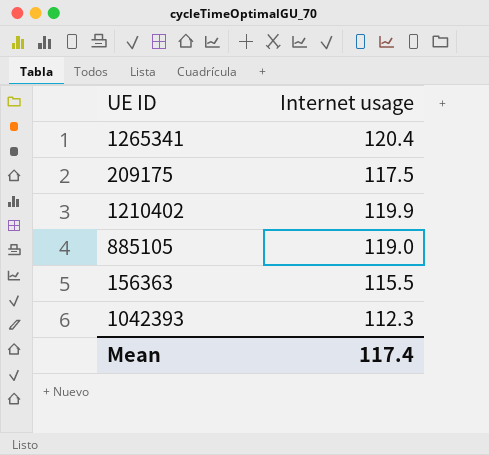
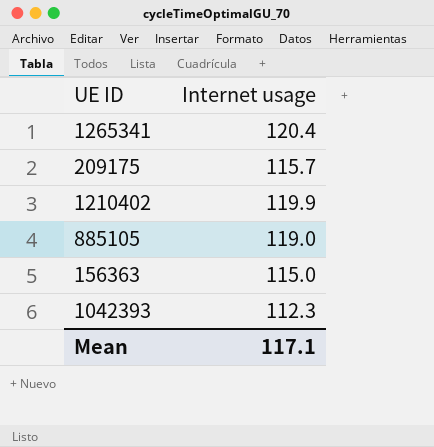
209175 | Internet usage: 117.5 -> 115.7
156363 | Internet usage: 115.5 -> 115.0
Mean | Internet usage: 117.4 -> 117.1

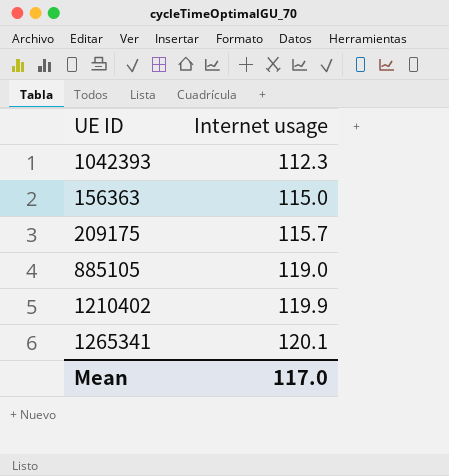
row order: none -> Internet usage ascending
1265341 | Internet usage: 120.4 -> 120.1
Mean | Internet usage: 117.1 -> 117.0

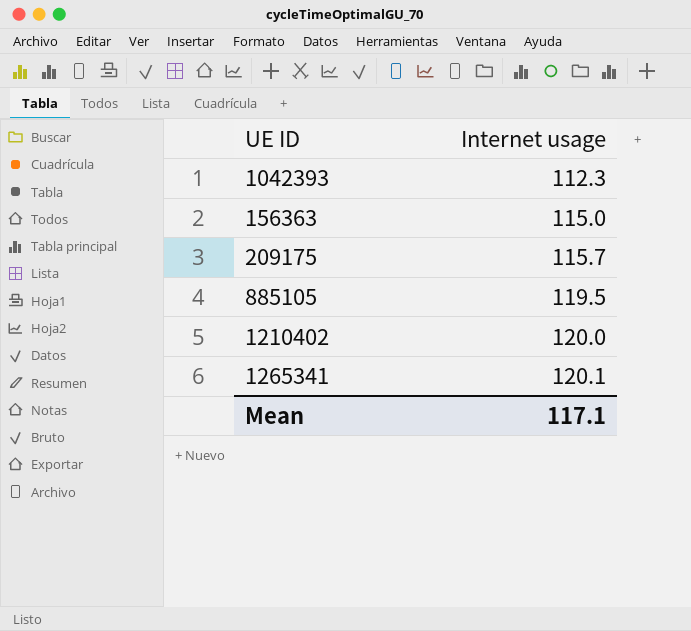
885105 | Internet usage: 119.0 -> 119.5
1210402 | Internet usage: 119.9 -> 120.0
Mean | Internet usage: 117.0 -> 117.1

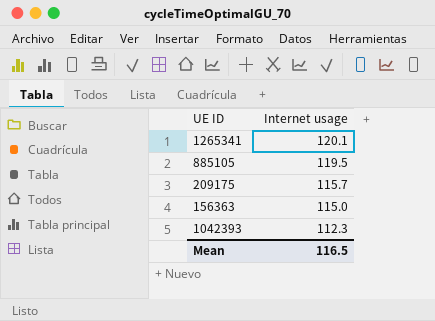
row order: Internet usage ascending -> Internet usage descending
row 1210402: 120.0 -> none
Mean | Internet usage: 117.1 -> 116.5

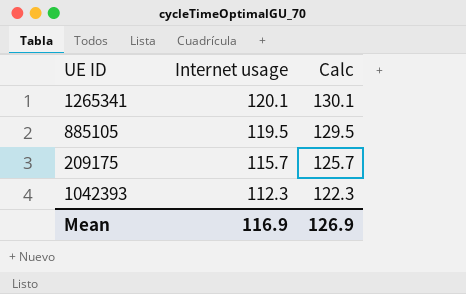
column Calc | formula: none -> [Internet usage] + 10
row 156363: 115.0 -> none
Mean | Internet usage: 116.5 -> 116.9

